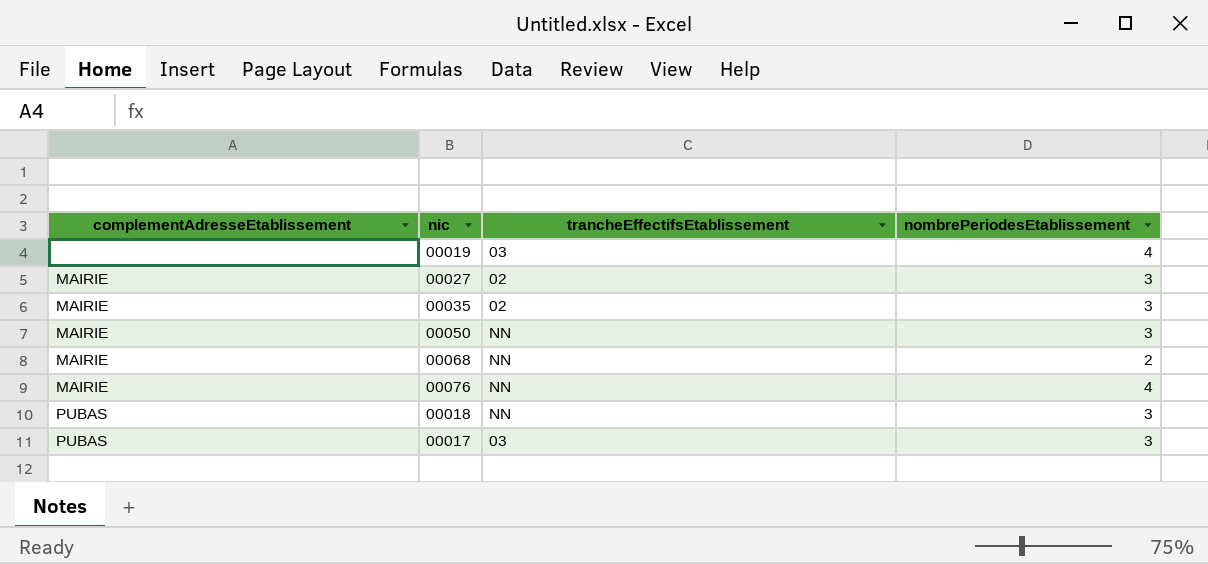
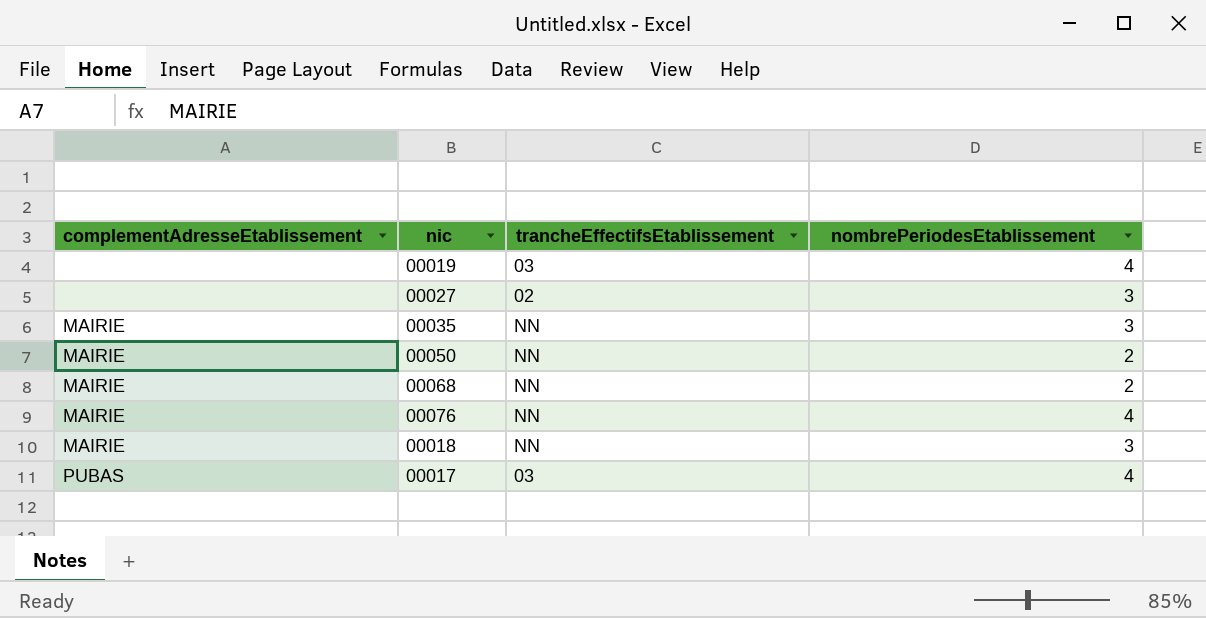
00027 | complementAdresseEtablissement: MAIRIE -> none
00035 | trancheEffectifsEtablissement: 02 -> NN
00050 | nombrePeriodesEtablissement: 3 -> 2
00018 | complementAdresseEtablissement: PUBAS -> MAIRIE
00017 | nombrePeriodesEtablissement: 3 -> 4

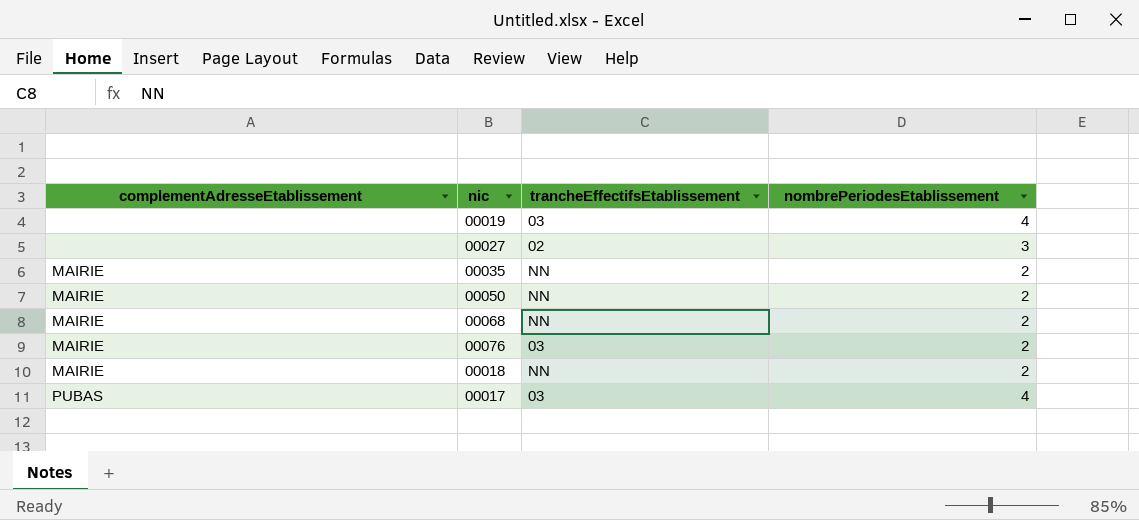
00035 | nombrePeriodesEtablissement: 3 -> 2
00076 | trancheEffectifsEtablissement: NN -> 03
00076 | nombrePeriodesEtablissement: 4 -> 2
00018 | nombrePeriodesEtablissement: 3 -> 2

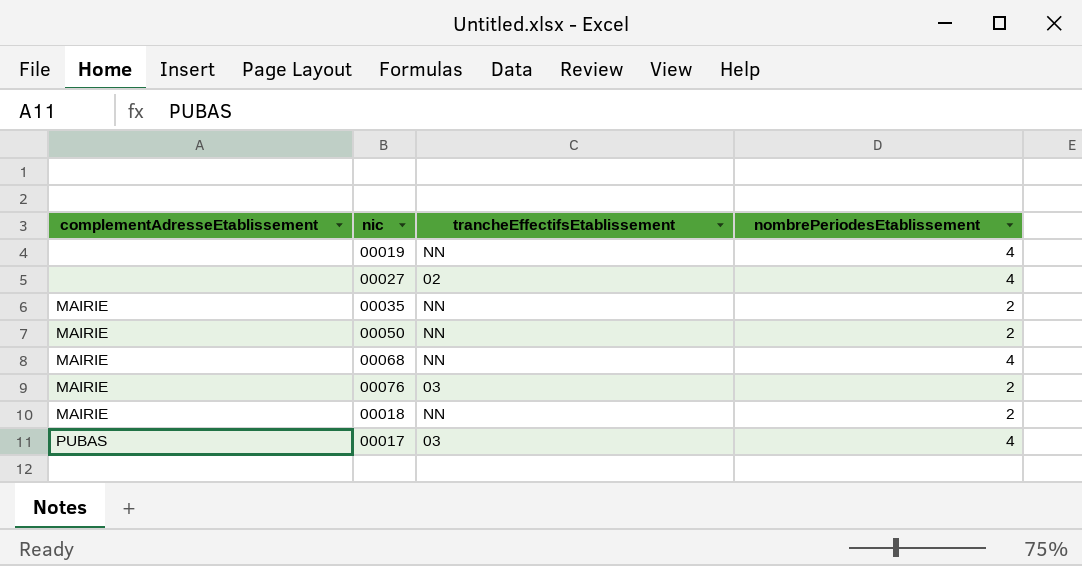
00019 | trancheEffectifsEtablissement: 03 -> NN
00027 | nombrePeriodesEtablissement: 3 -> 4
00068 | nombrePeriodesEtablissement: 2 -> 4

